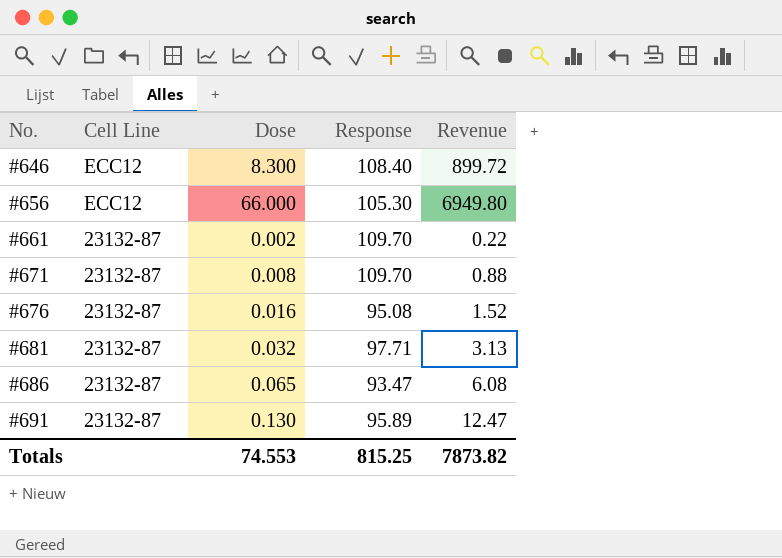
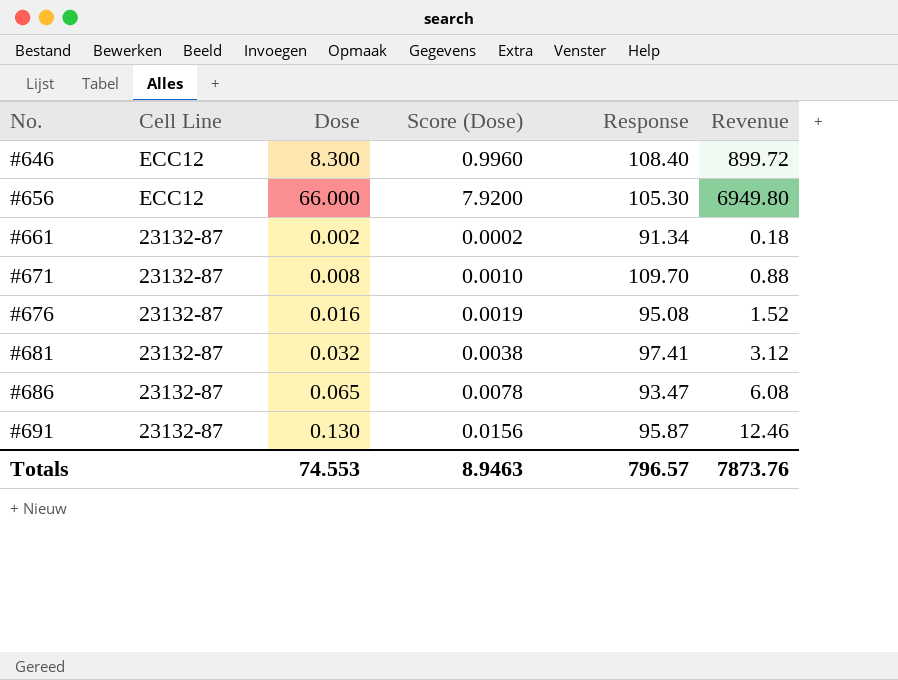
column Score (Dose) | formula: none -> [Dose] * 0.12
#661 | Response: 109.70 -> 91.34
#661 | Revenue: 0.22 -> 0.18
#681 | Response: 97.71 -> 97.41
#681 | Revenue: 3.13 -> 3.12
#691 | Response: 95.89 -> 95.87
#691 | Revenue: 12.47 -> 12.46
Totals | Response: 815.25 -> 796.57
Totals | Revenue: 7873.82 -> 7873.76

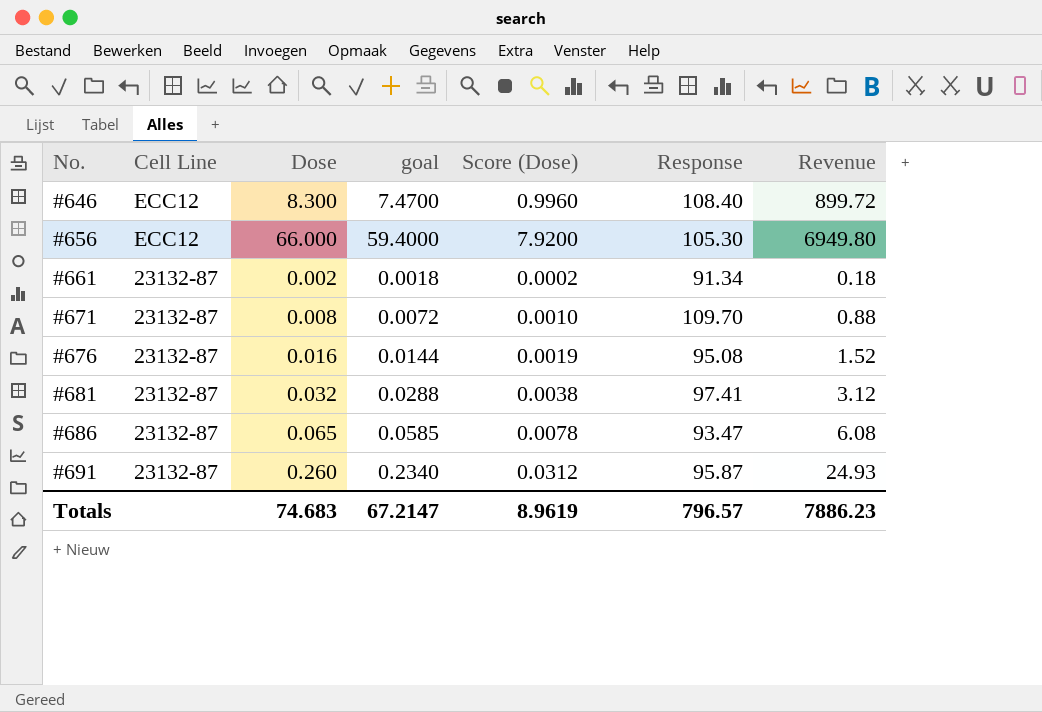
column goal | formula: none -> [Dose] * 0.9
#691 | Dose: 0.130 -> 0.260
#691 | Score (Dose): 0.0156 -> 0.0312
#691 | Revenue: 12.46 -> 24.93
Totals | Dose: 74.553 -> 74.683
Totals | Score (Dose): 8.9463 -> 8.9619
Totals | Revenue: 7873.76 -> 7886.23

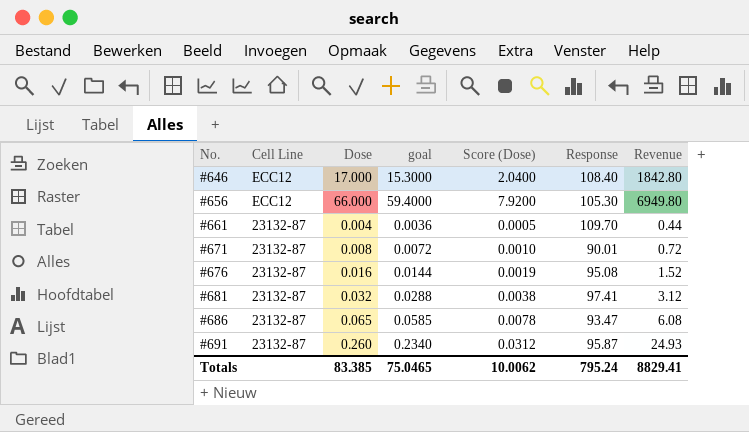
#646 | Dose: 8.300 -> 17.000
#646 | goal: 7.4700 -> 15.3000
#646 | Score (Dose): 0.9960 -> 2.0400
#646 | Revenue: 899.72 -> 1842.80
#661 | Dose: 0.002 -> 0.004
#661 | goal: 0.0018 -> 0.0036
#661 | Score (Dose): 0.0002 -> 0.0005
#661 | Response: 91.34 -> 109.70
#661 | Revenue: 0.18 -> 0.44
#671 | Response: 109.70 -> 90.01
#671 | Revenue: 0.88 -> 0.72
Totals | Dose: 74.683 -> 83.385
Totals | goal: 67.2147 -> 75.0465
Totals | Score (Dose): 8.9619 -> 10.0062
Totals | Response: 796.57 -> 795.24
Totals | Revenue: 7886.23 -> 8829.41

